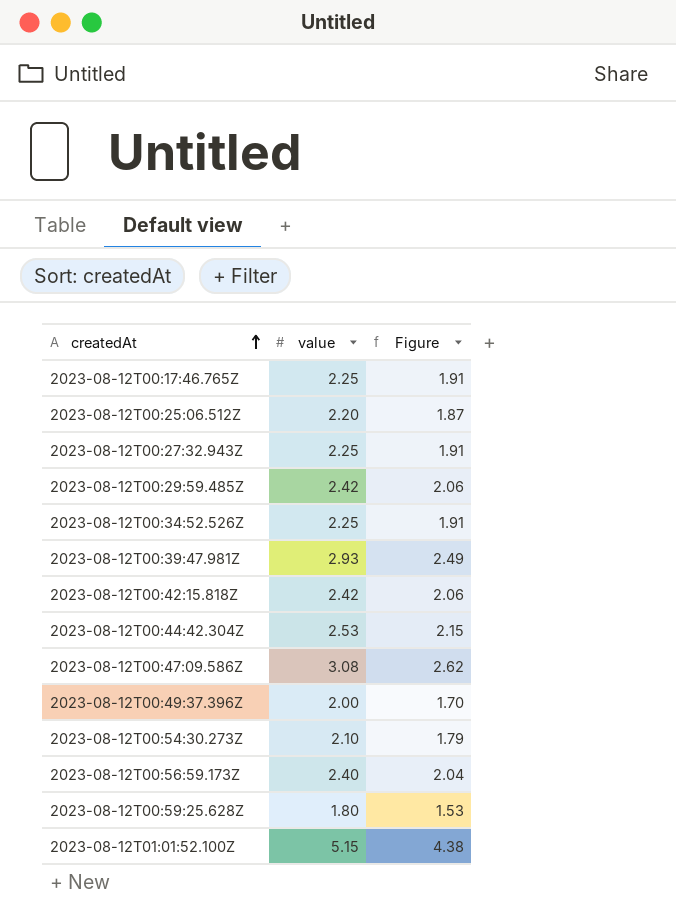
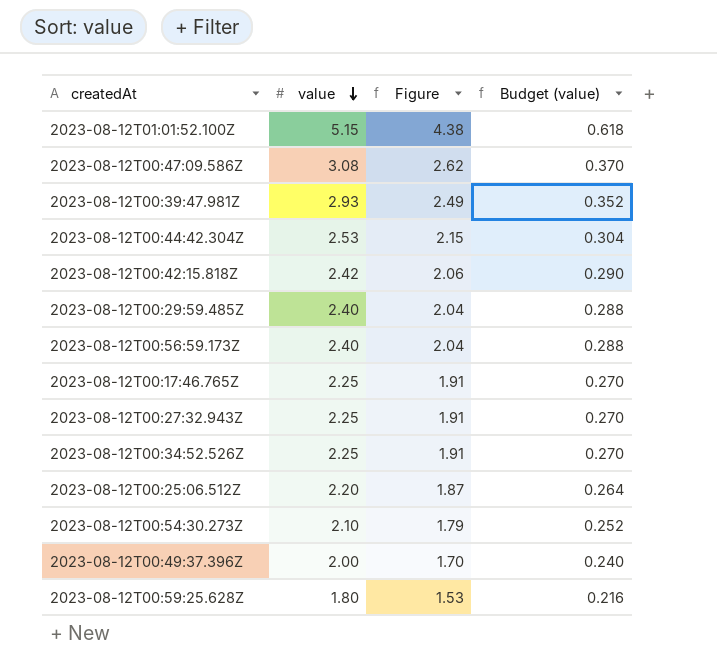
row order: createdAt ascending -> value descending
column Budget (value) | formula: none -> [value] * 0.12
2023-08-12T00:29:59.485Z | value: 2.42 -> 2.40
2023-08-12T00:29:59.485Z | Figure: 2.06 -> 2.04

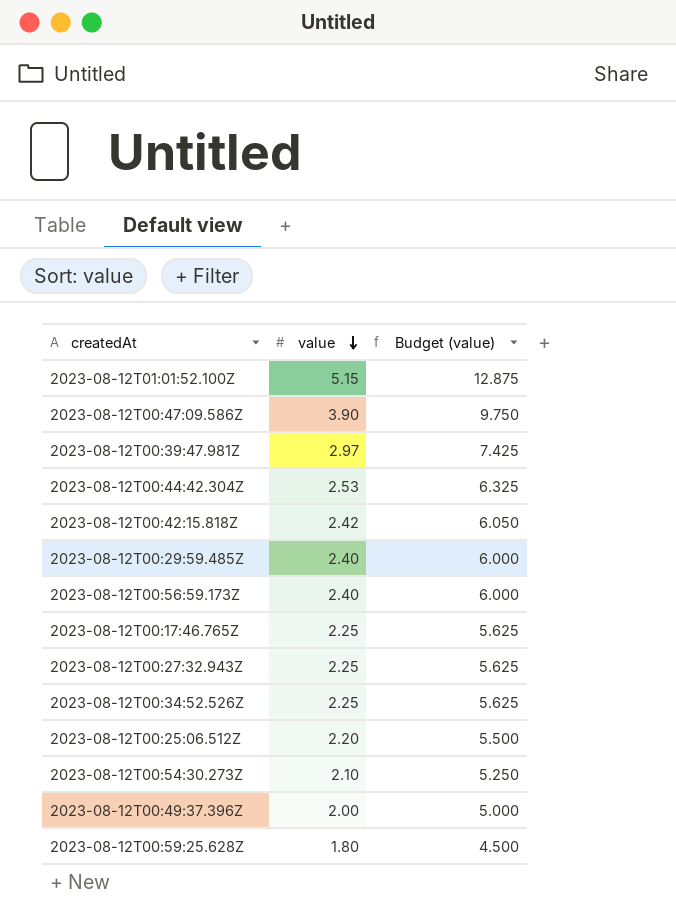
column Figure | formula: [value] * 0.85 -> none
column Budget (value) | formula: [value] * 0.12 -> [value] * 2.5
2023-08-12T00:47:09.586Z | value: 3.08 -> 3.90
2023-08-12T00:39:47.981Z | value: 2.93 -> 2.97

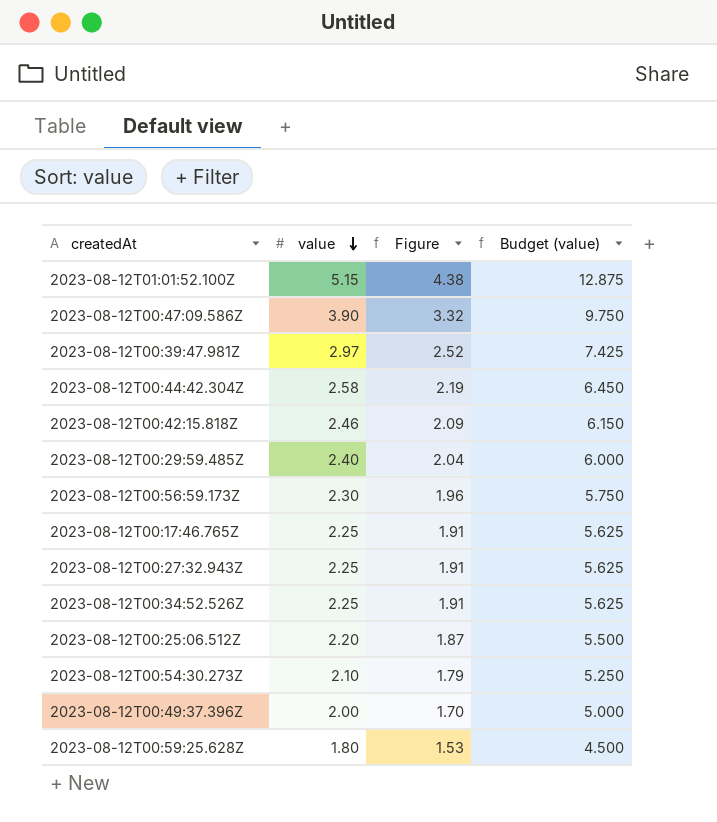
column Figure | formula: none -> [value] * 0.85
2023-08-12T00:44:42.304Z | value: 2.53 -> 2.58
2023-08-12T00:44:42.304Z | Budget (value): 6.325 -> 6.450
2023-08-12T00:42:15.818Z | value: 2.42 -> 2.46
2023-08-12T00:42:15.818Z | Budget (value): 6.050 -> 6.150
2023-08-12T00:56:59.173Z | value: 2.40 -> 2.30
2023-08-12T00:56:59.173Z | Budget (value): 6.000 -> 5.750

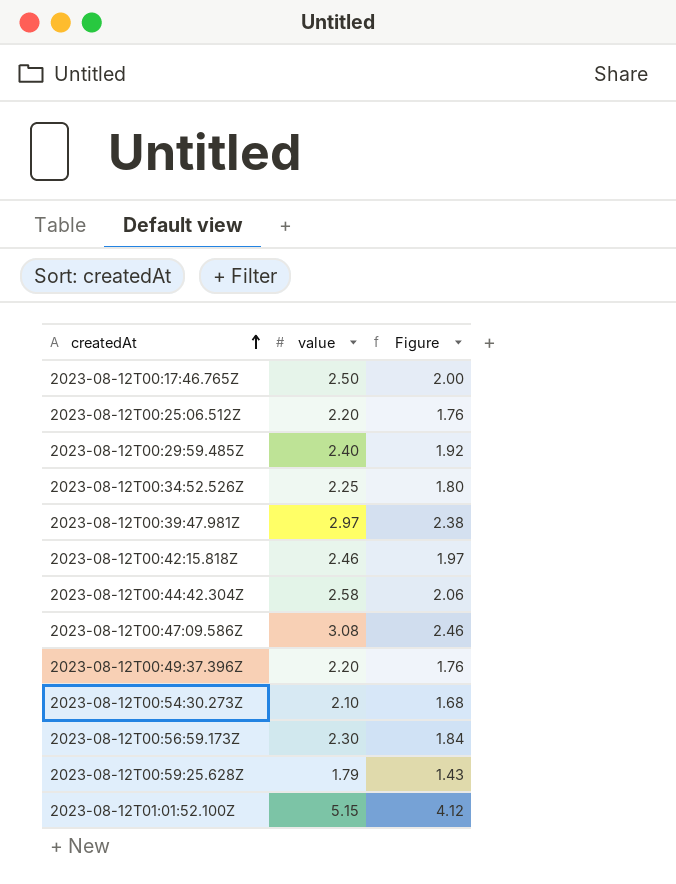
row order: value descending -> createdAt ascending
column Budget (value) | formula: [value] * 2.5 -> none
column Figure | formula: [value] * 0.85 -> [value] * 0.8
row 2023-08-12T00:27:32.943Z: 2.25 | 1.91 | 5.625 -> none
2023-08-12T00:17:46.765Z | value: 2.25 -> 2.50
2023-08-12T00:47:09.586Z | value: 3.90 -> 3.08
2023-08-12T00:49:37.396Z | value: 2.00 -> 2.20
2023-08-12T00:59:25.628Z | value: 1.80 -> 1.79

